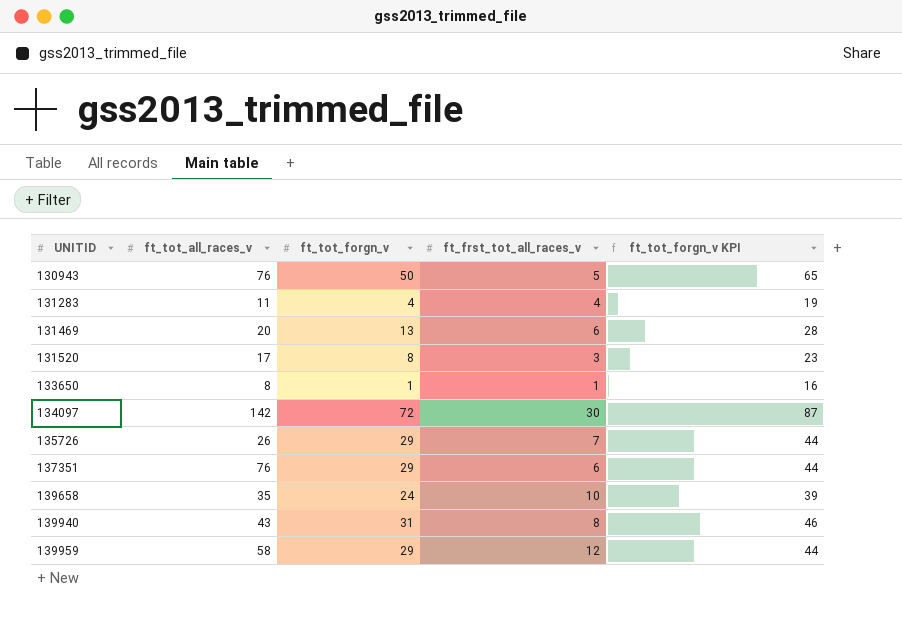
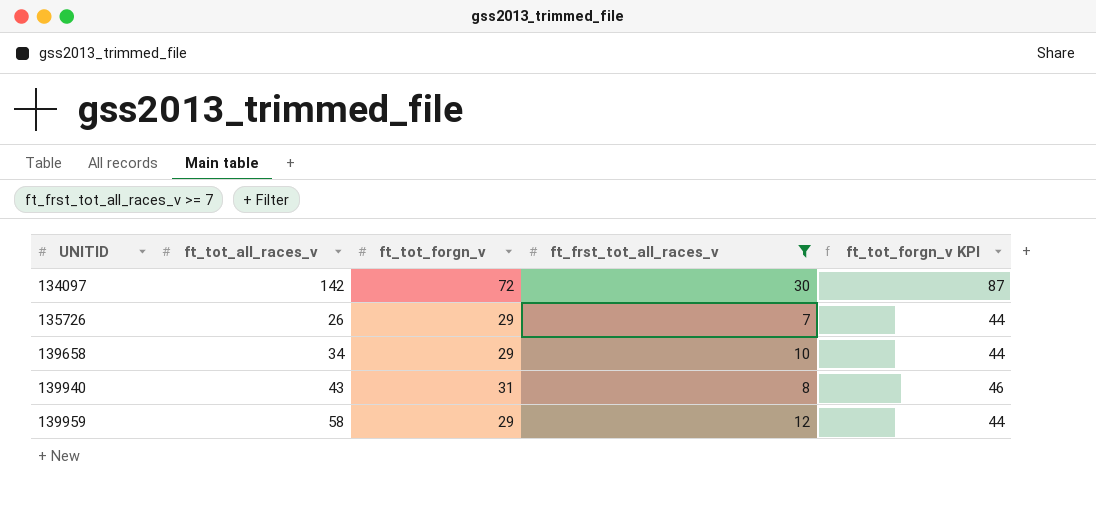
filter: none -> ft_frst_tot_all_races_v >= 7
139658 | ft_tot_all_races_v: 35 -> 34
139658 | ft_tot_forgn_v: 24 -> 29
139658 | ft_tot_forgn_v KPI: 39 -> 44

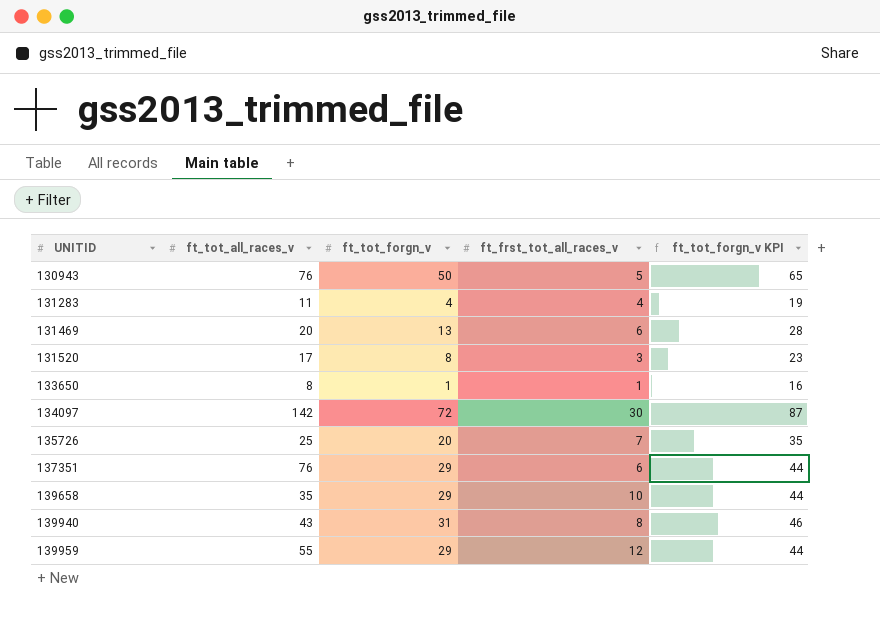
filter: ft_frst_tot_all_races_v >= 7 -> none
135726 | ft_tot_all_races_v: 26 -> 25
135726 | ft_tot_forgn_v: 29 -> 20
135726 | ft_tot_forgn_v KPI: 44 -> 35
139658 | ft_tot_all_races_v: 34 -> 35
139959 | ft_tot_all_races_v: 58 -> 55

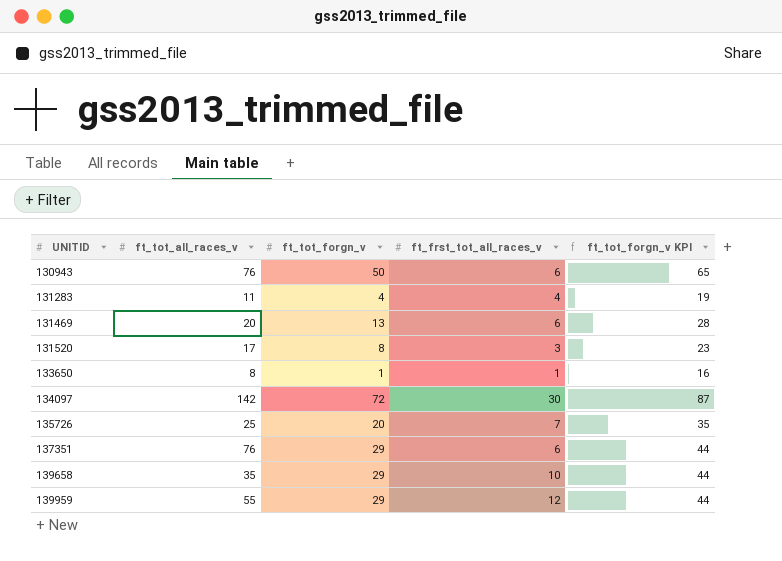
row 139940: 43 | 31 | 8 | 46 -> none
130943 | ft_frst_tot_all_races_v: 5 -> 6

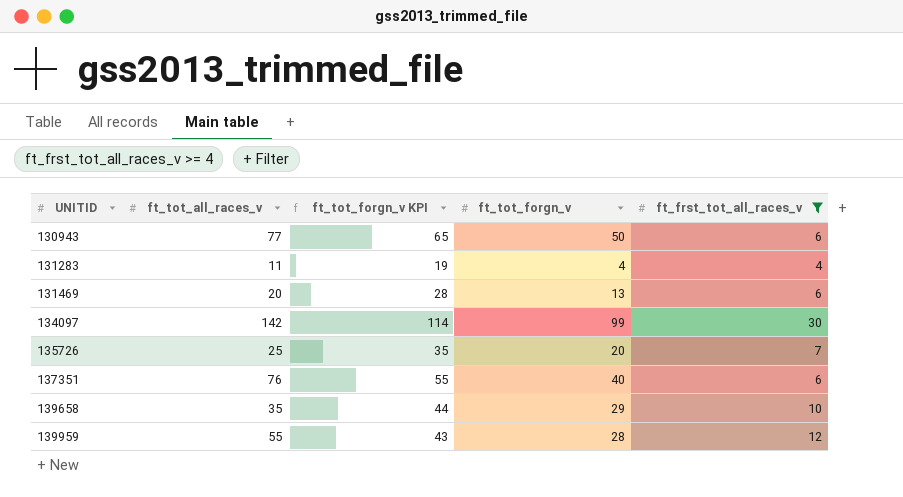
filter: none -> ft_frst_tot_all_races_v >= 4
column ft_tot_forgn_v KPI | position: 5 -> 3
130943 | ft_tot_all_races_v: 76 -> 77
134097 | ft_tot_forgn_v KPI: 87 -> 114
134097 | ft_tot_forgn_v: 72 -> 99
137351 | ft_tot_forgn_v KPI: 44 -> 55
137351 | ft_tot_forgn_v: 29 -> 40
139959 | ft_tot_forgn_v KPI: 44 -> 43
139959 | ft_tot_forgn_v: 29 -> 28

